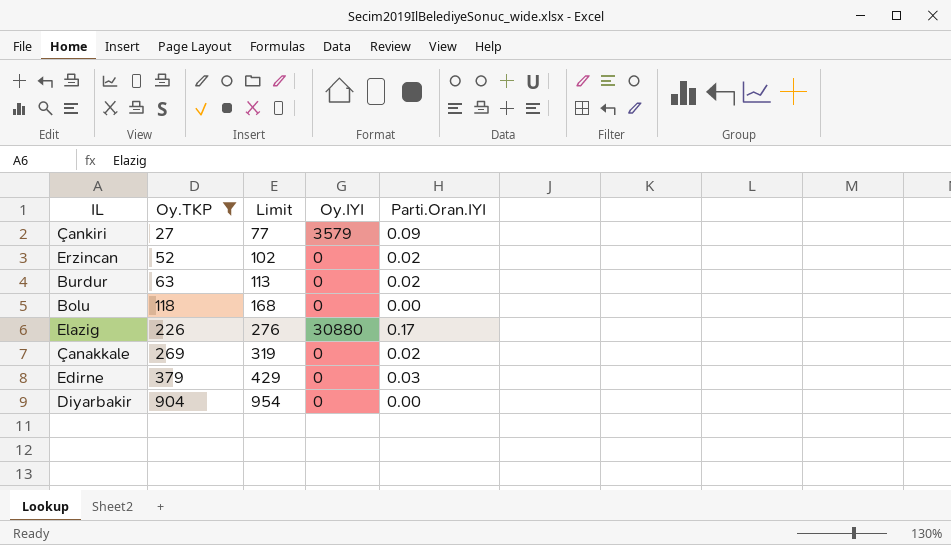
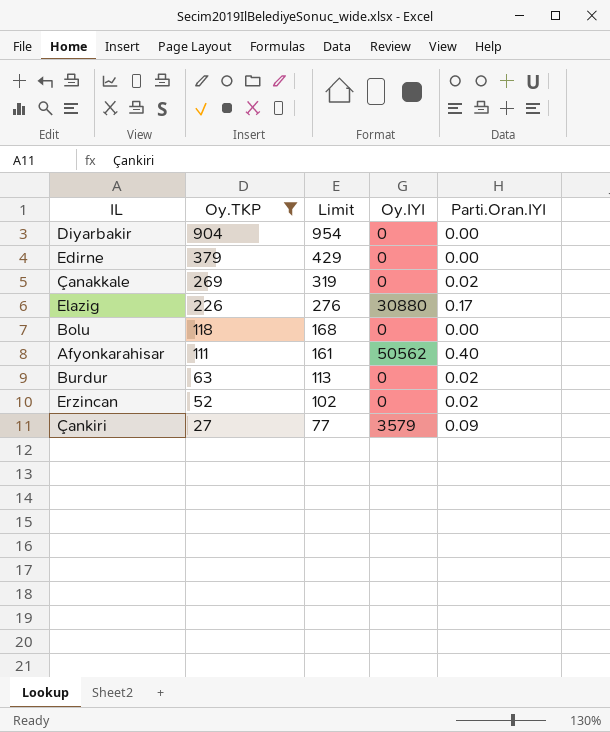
row order: Oy.TKP ascending -> Oy.TKP descending
Edirne | Parti.Oran.IYI: 0.03 -> 0.00
row Afyonkarahisar: none -> 111 | 161 | 50562 | 0.40

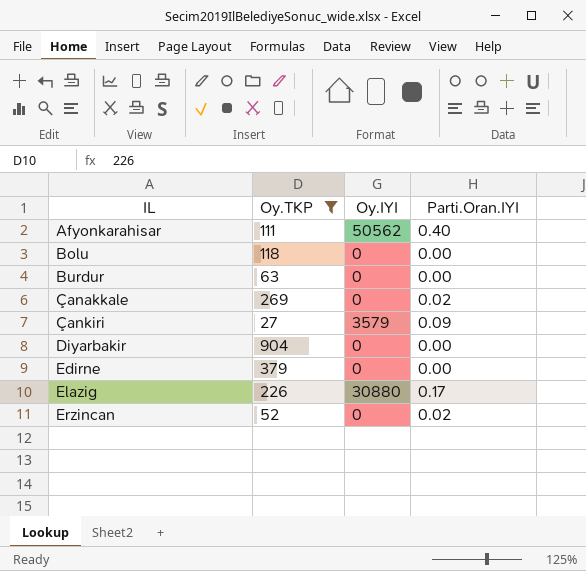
row order: Oy.TKP descending -> IL ascending
column Limit | formula: [Oy.TKP] + 50 -> none
Burdur | Parti.Oran.IYI: 0.02 -> 0.00

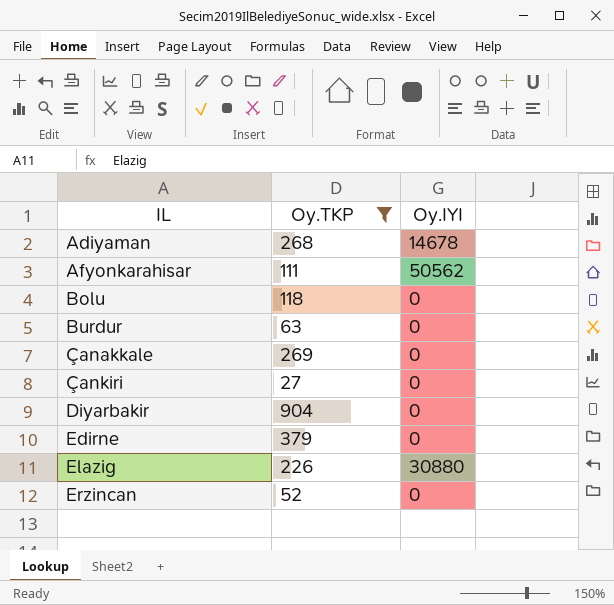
column Parti.Oran.IYI | position: 4 -> none
row Adiyaman: none -> 268 | 14678
Çankiri | Oy.IYI: 3579 -> 0

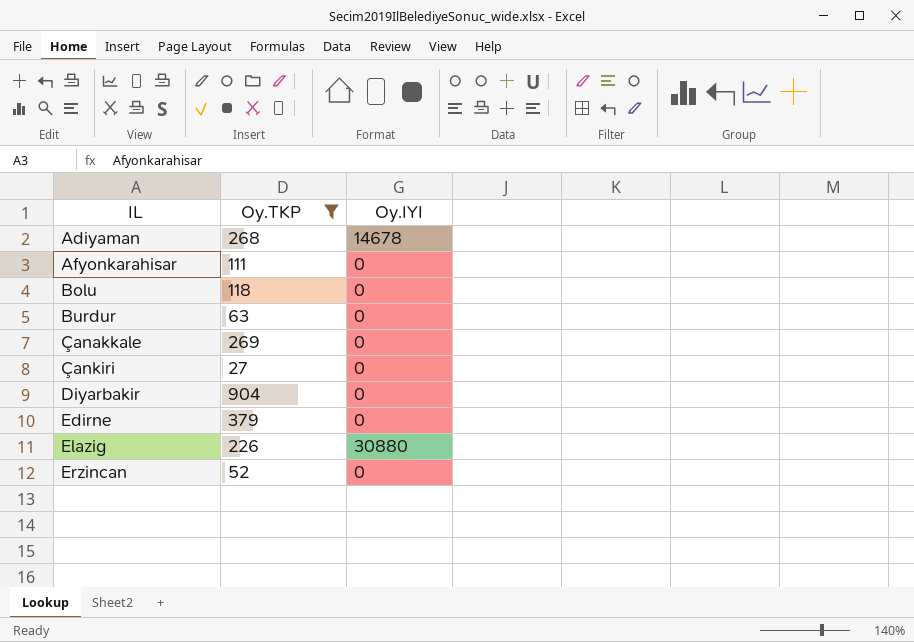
Afyonkarahisar | Oy.IYI: 50562 -> 0

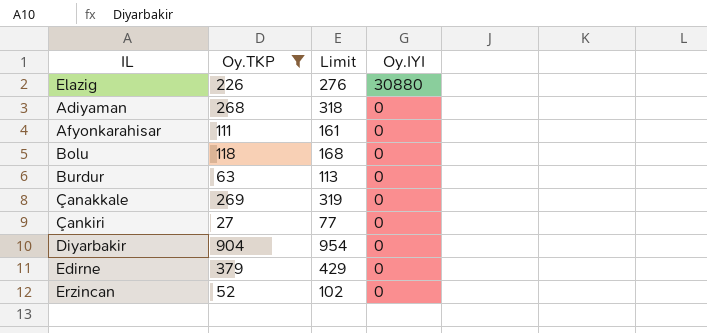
row order: IL ascending -> Oy.IYI descending
column Limit | formula: none -> [Oy.TKP] + 50
Adiyaman | Oy.IYI: 14678 -> 0

